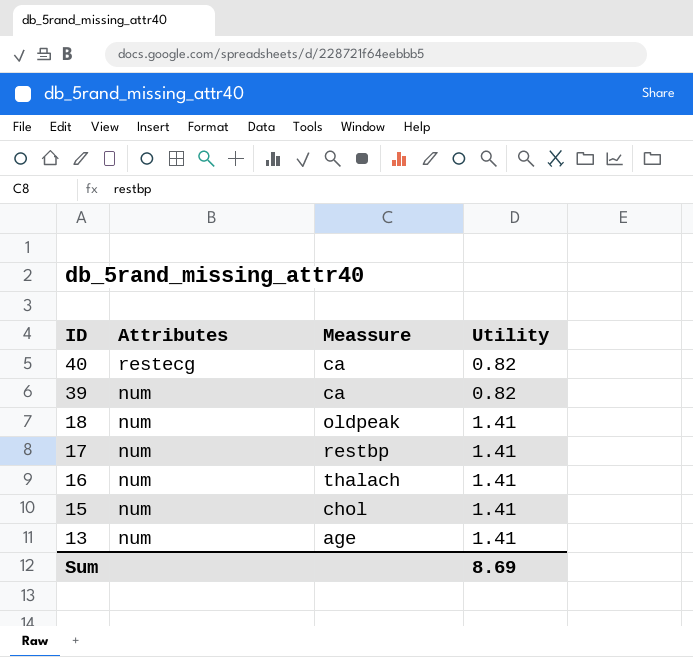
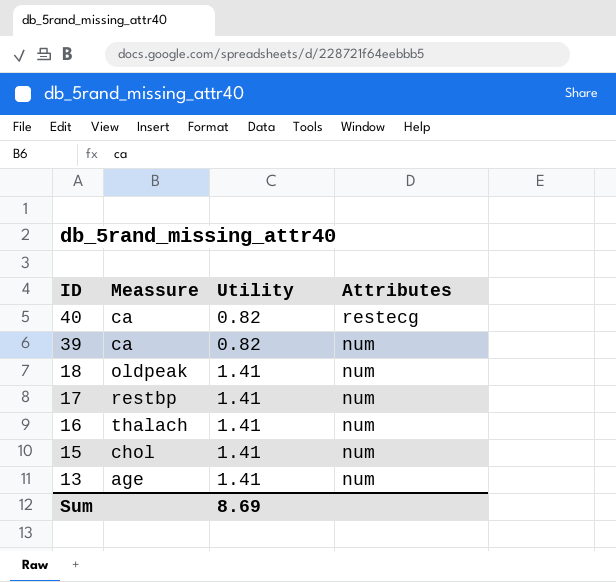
column Attributes | position: 2 -> 4

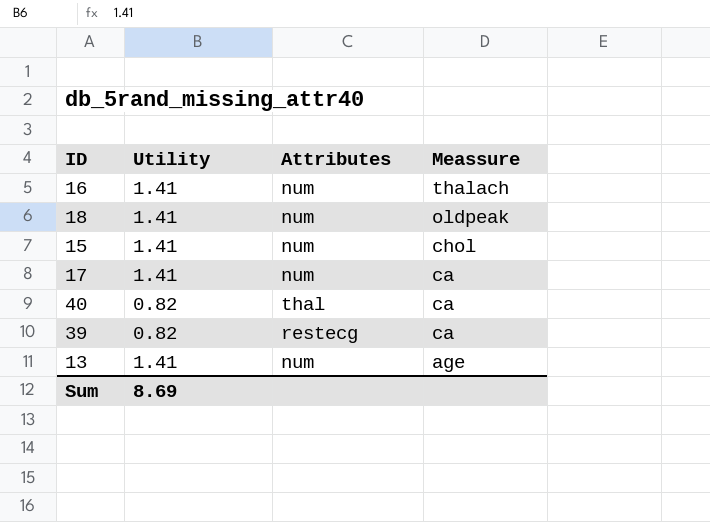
row order: ID descending -> Meassure descending
column Meassure | position: 2 -> 4
17 | Meassure: restbp -> ca
40 | Attributes: restecg -> thal
39 | Attributes: num -> restecg

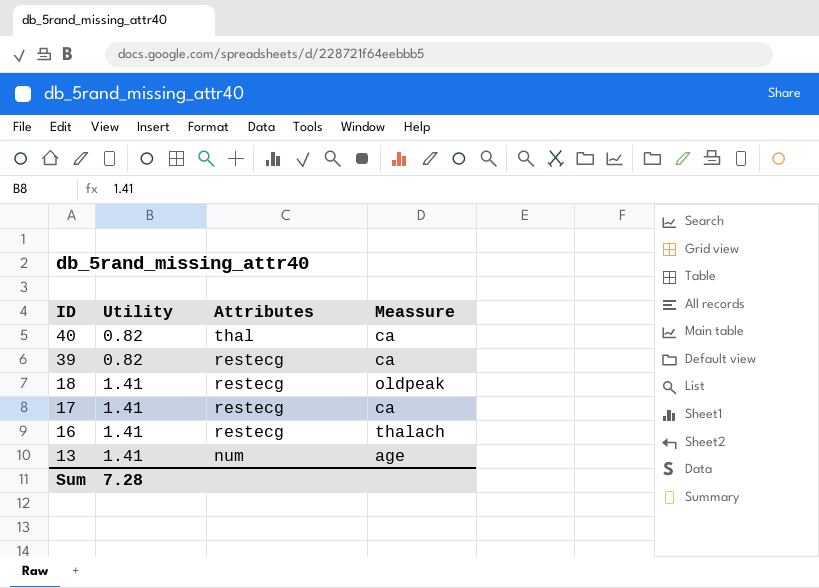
row order: Meassure descending -> ID descending
row 15: 1.41 | num | chol -> none
18 | Attributes: num -> restecg
17 | Attributes: num -> restecg
16 | Attributes: num -> restecg
Sum | Utility: 8.69 -> 7.28

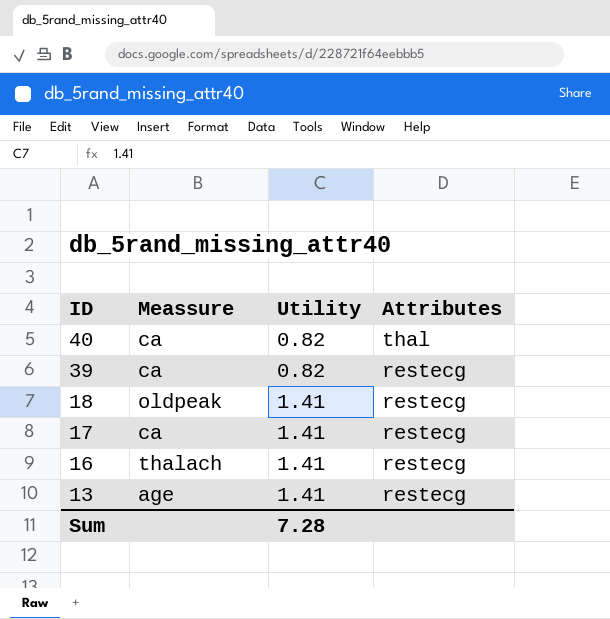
column Meassure | position: 4 -> 2
13 | Attributes: num -> restecg

